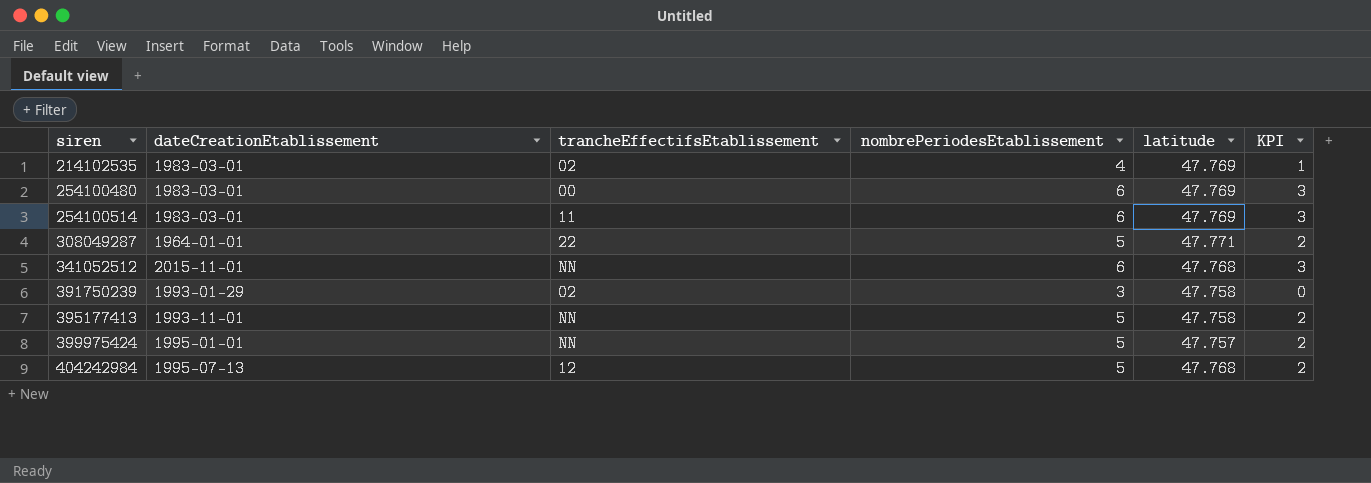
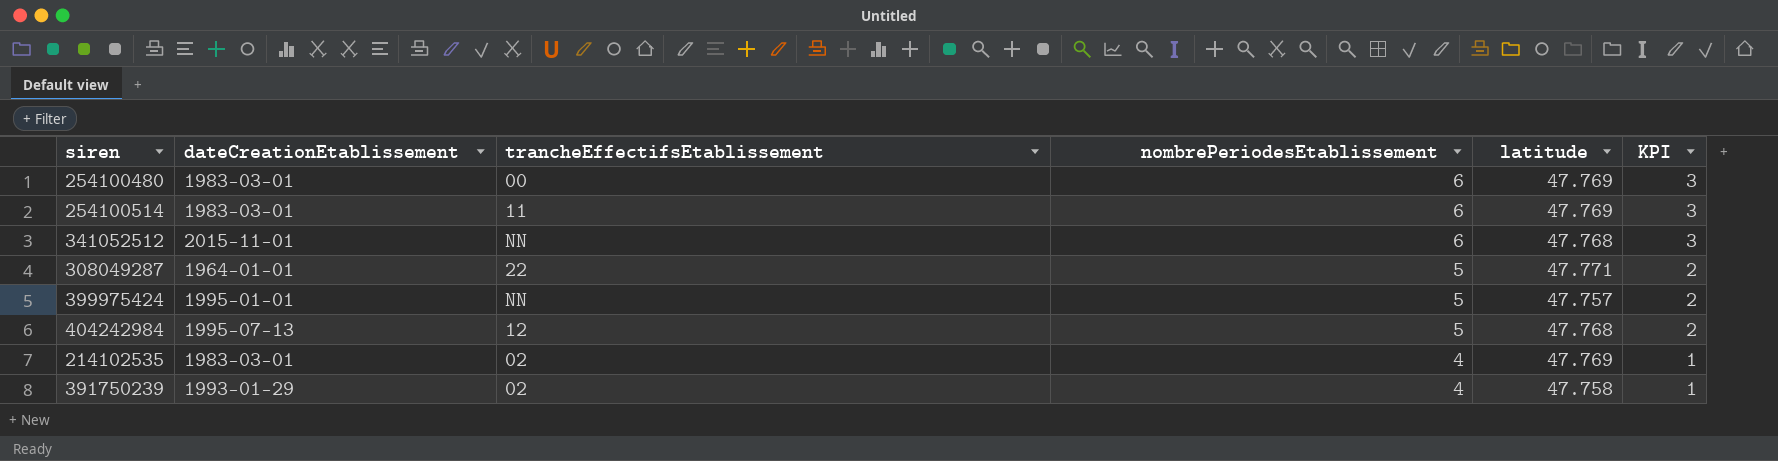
row order: siren ascending -> nombrePeriodesEtablissement descending
row 395177413: 1993-11-01 | NN | 5 | 47.758 | 2 -> none
391750239 | nombrePeriodesEtablissement: 3 -> 4
391750239 | KPI: 0 -> 1

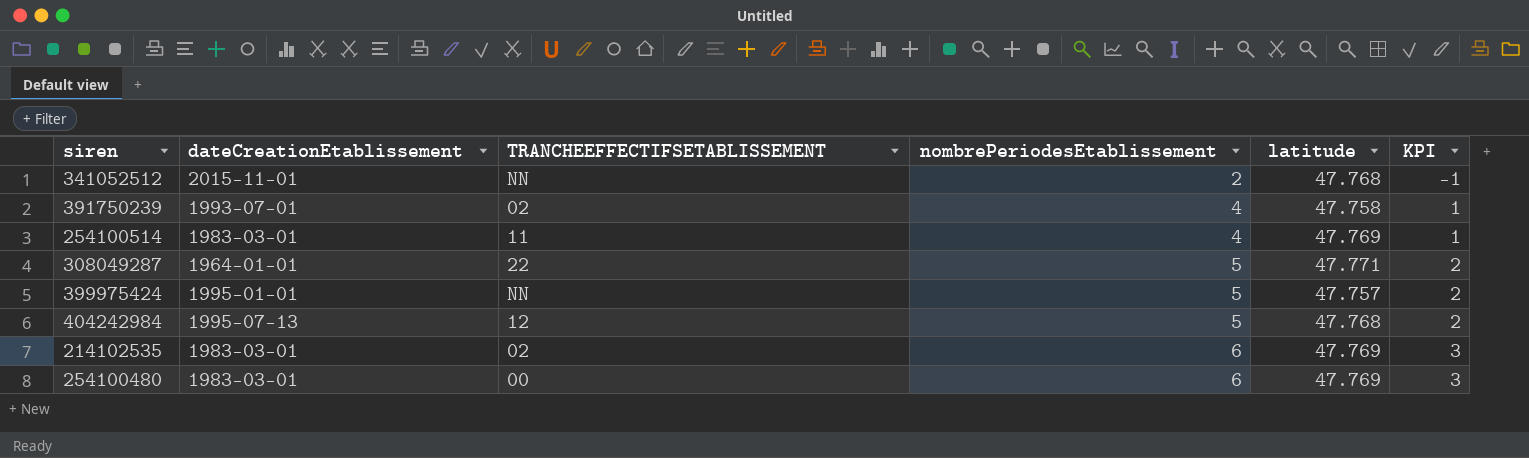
row order: nombrePeriodesEtablissement descending -> nombrePeriodesEtablissement ascending
column name: trancheEffectifsEtablissement -> TRANCHEEFFECTIFSETABLISSEMENT
341052512 | nombrePeriodesEtablissement: 6 -> 2
341052512 | KPI: 3 -> -1
391750239 | dateCreationEtablissement: 1993-01-29 -> 1993-07-01
254100514 | nombrePeriodesEtablissement: 6 -> 4
254100514 | KPI: 3 -> 1
214102535 | nombrePeriodesEtablissement: 4 -> 6
214102535 | KPI: 1 -> 3

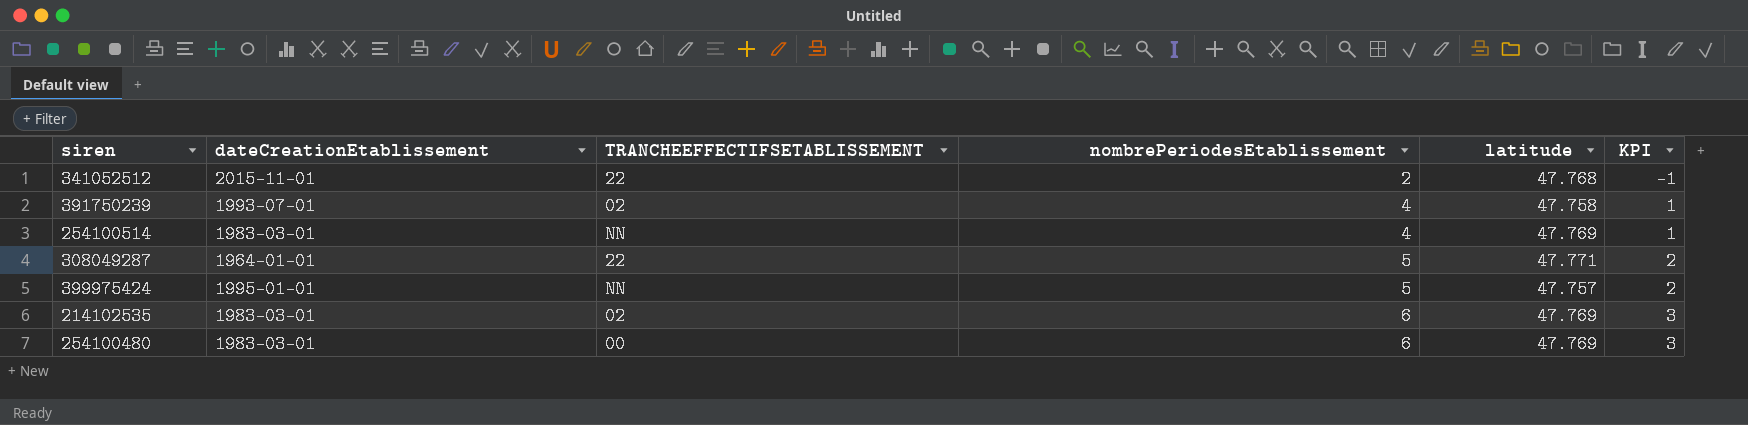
row 404242984: 1995-07-13 | 12 | 5 | 47.768 | 2 -> none
341052512 | TRANCHEEFFECTIFSETABLISSEMENT: NN -> 22
254100514 | TRANCHEEFFECTIFSETABLISSEMENT: 11 -> NN

